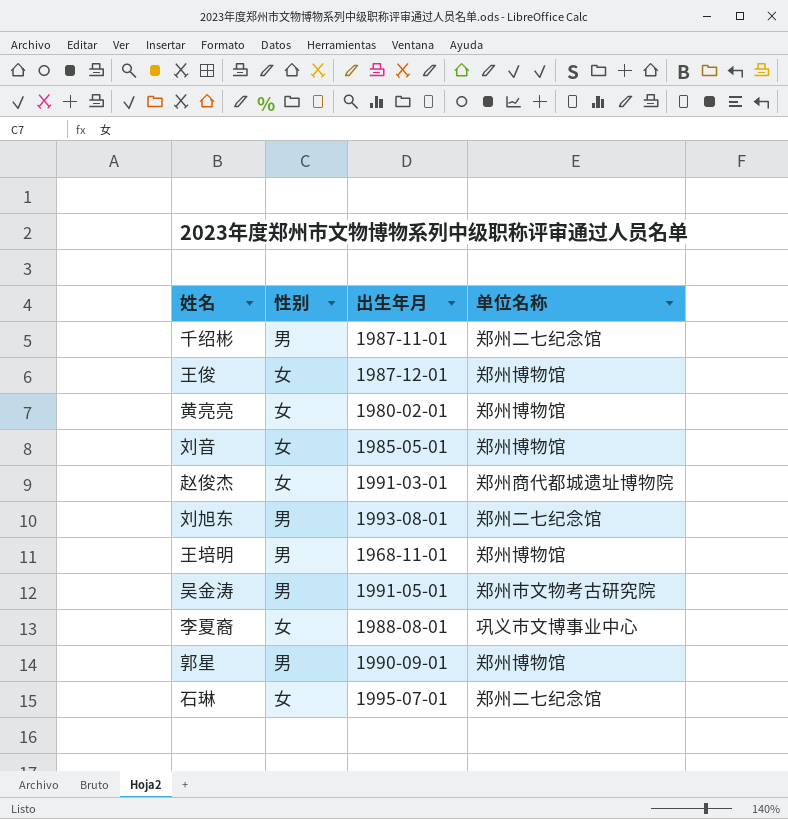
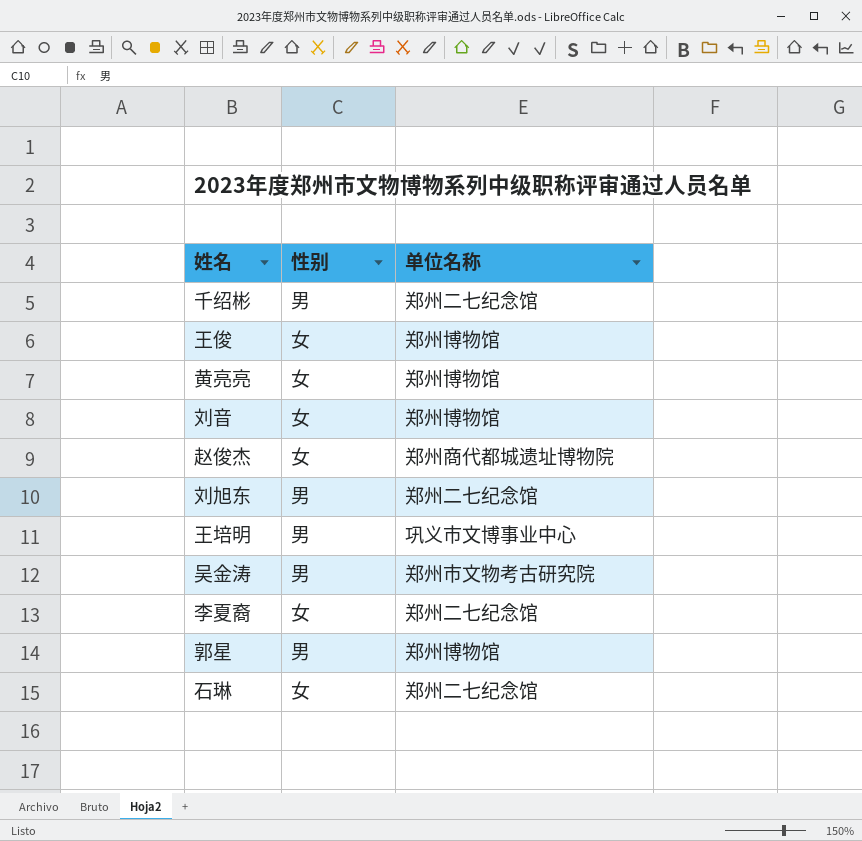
column 出生年月 | position: 3 -> none
王培明 | 单位名称: 郑州博物馆 -> 巩义市文博事业中心
李夏裔 | 单位名称: 巩义市文博事业中心 -> 郑州二七纪念馆

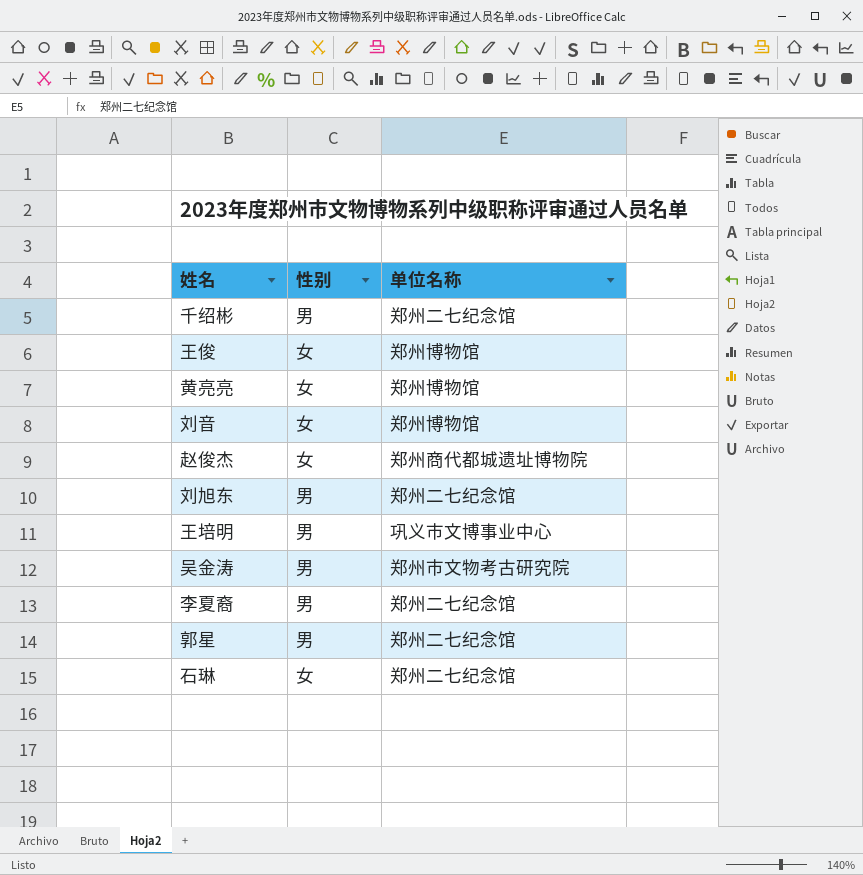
李夏裔 | 性别: 女 -> 男
郭星 | 单位名称: 郑州博物馆 -> 郑州二七纪念馆

